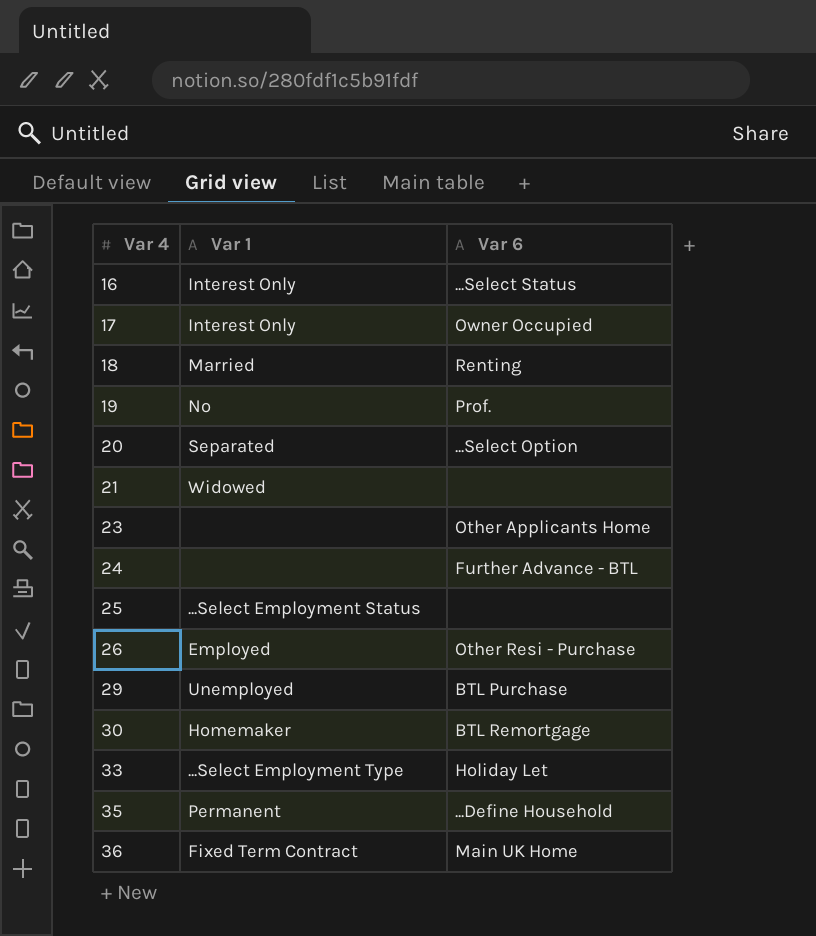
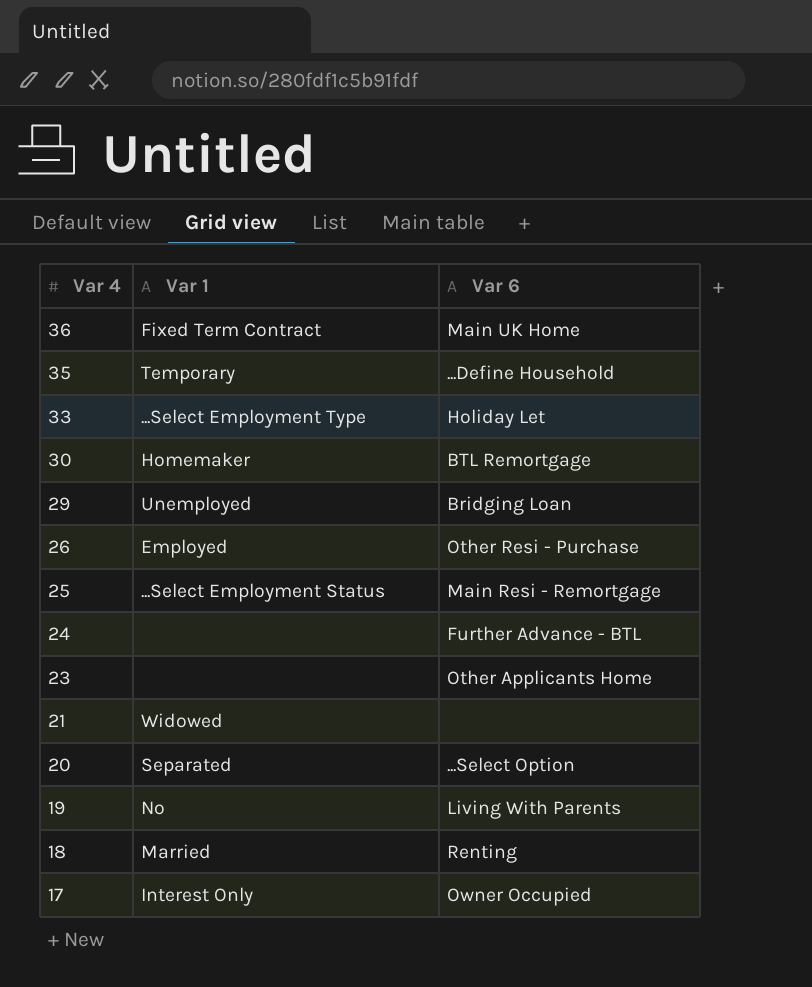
row order: Var 4 ascending -> Var 4 descending
row 16: Interest Only | ...Select Status -> none
35 | Var 1: Permanent -> Temporary
29 | Var 6: BTL Purchase -> Bridging Loan
25 | Var 6: none -> Main Resi - Remortgage
19 | Var 6: Prof. -> Living With Parents

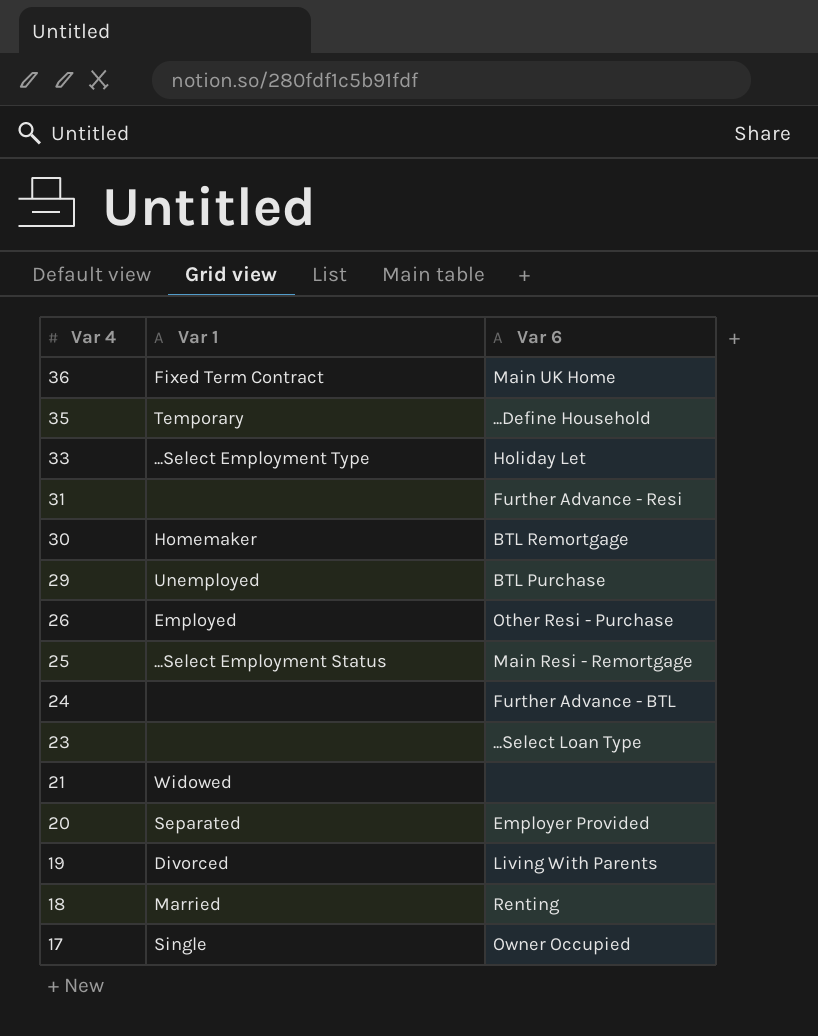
row 31: none -> none | Further Advance - Resi
29 | Var 6: Bridging Loan -> BTL Purchase
23 | Var 6: Other Applicants Home -> ...Select Loan Type
20 | Var 6: ...Select Option -> Employer Provided
19 | Var 1: No -> Divorced
17 | Var 1: Interest Only -> Single

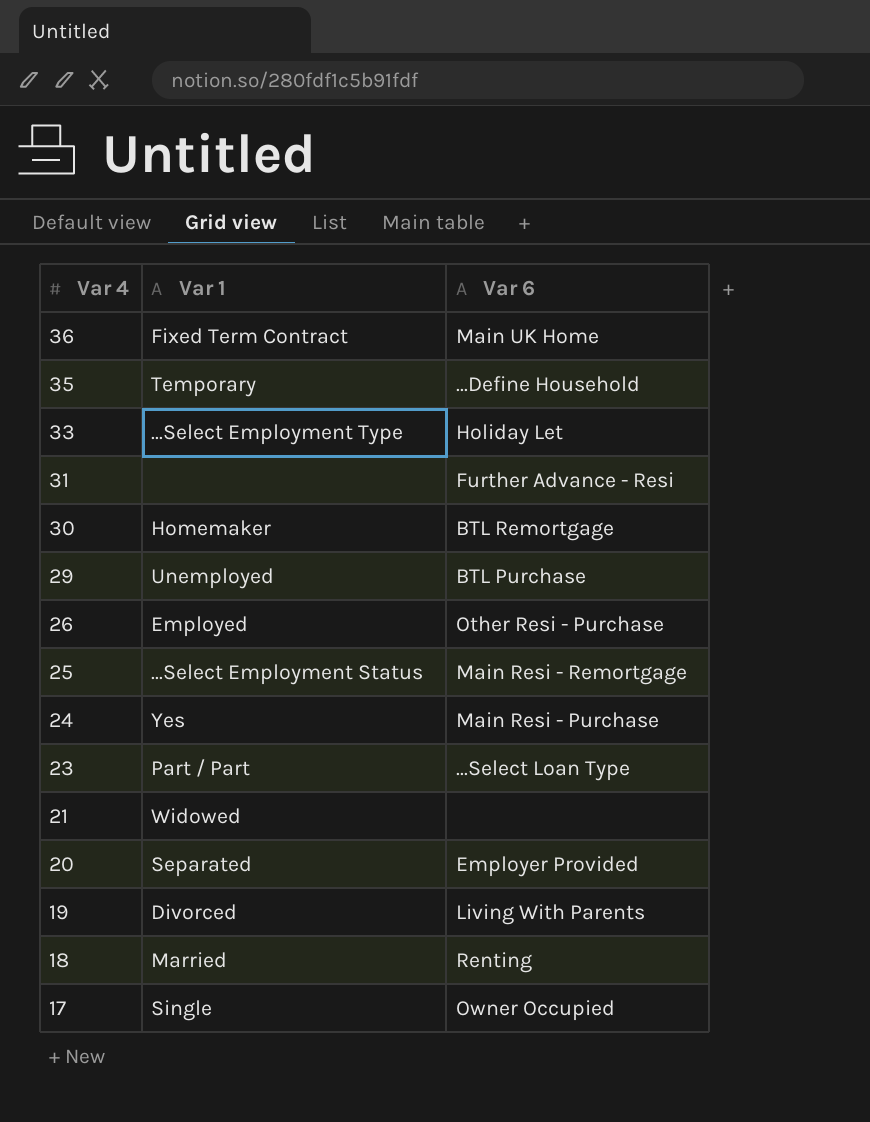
24 | Var 1: none -> Yes
24 | Var 6: Further Advance - BTL -> Main Resi - Purchase
23 | Var 1: none -> Part / Part

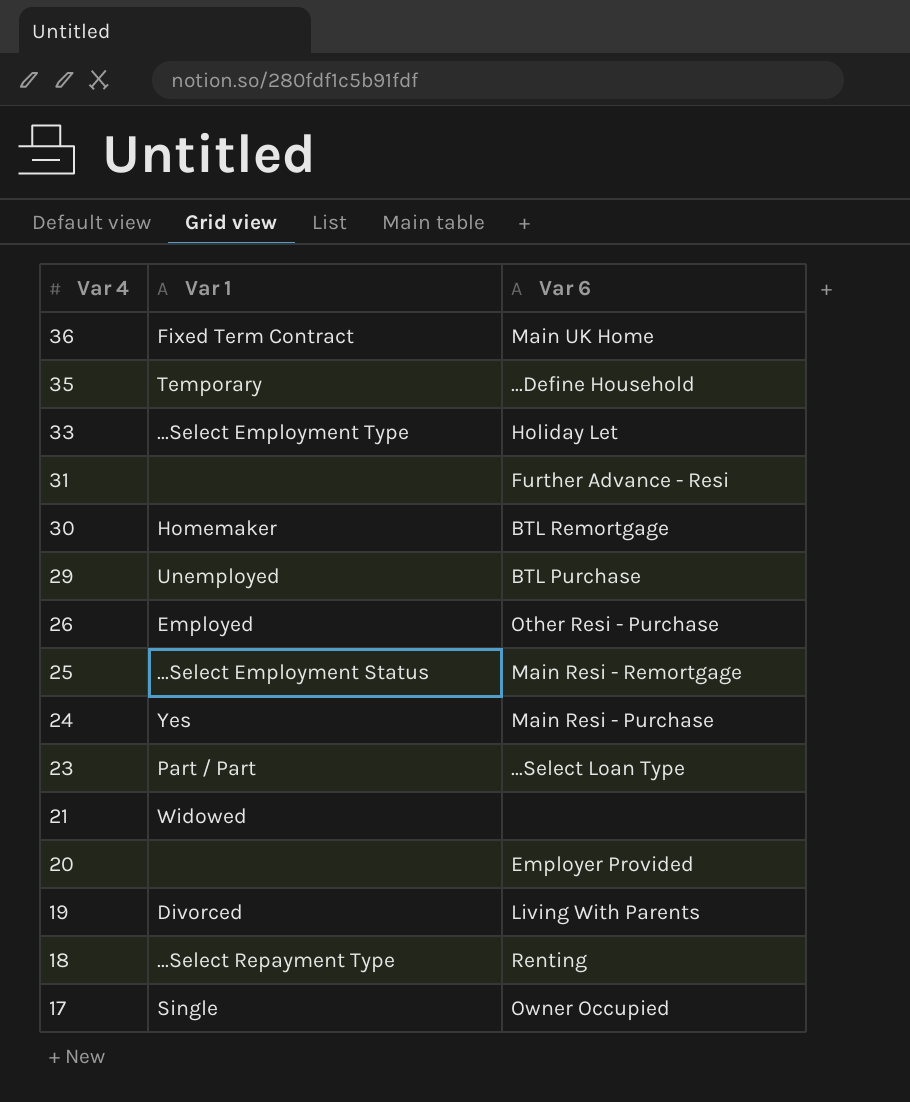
20 | Var 1: Separated -> none
18 | Var 1: Married -> ...Select Repayment Type

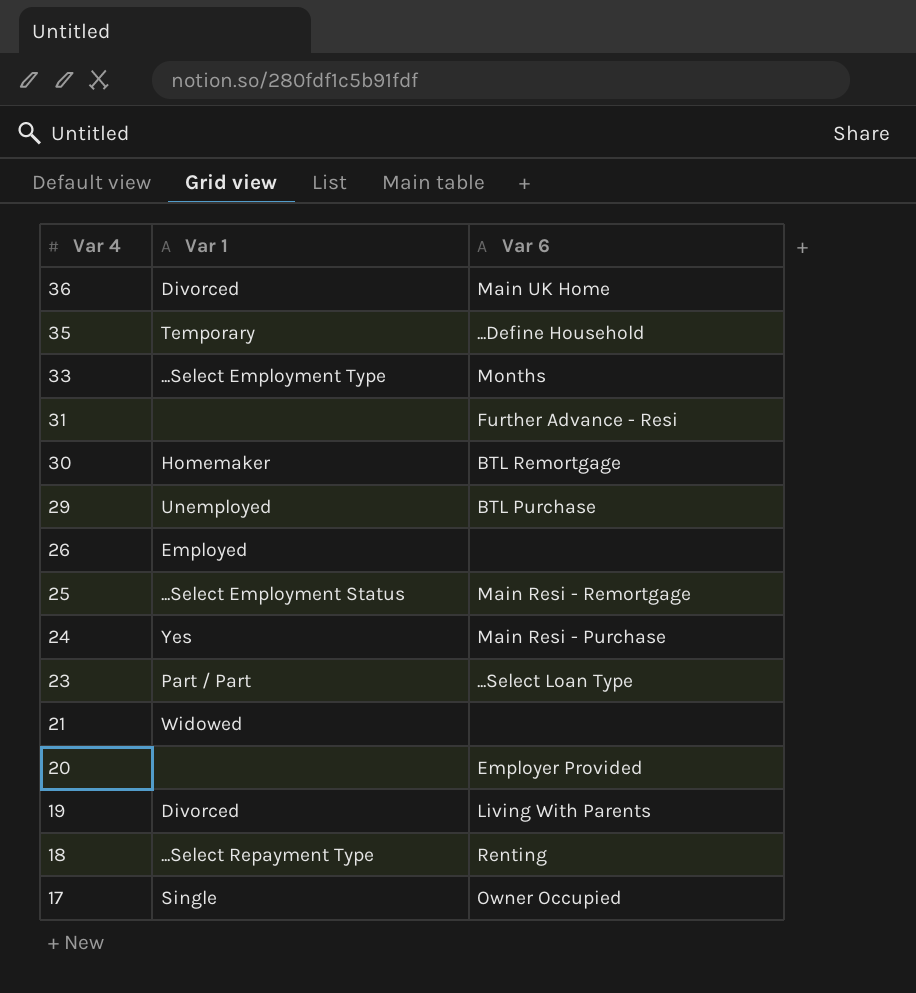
36 | Var 1: Fixed Term Contract -> Divorced
33 | Var 6: Holiday Let -> Months
26 | Var 6: Other Resi - Purchase -> none

